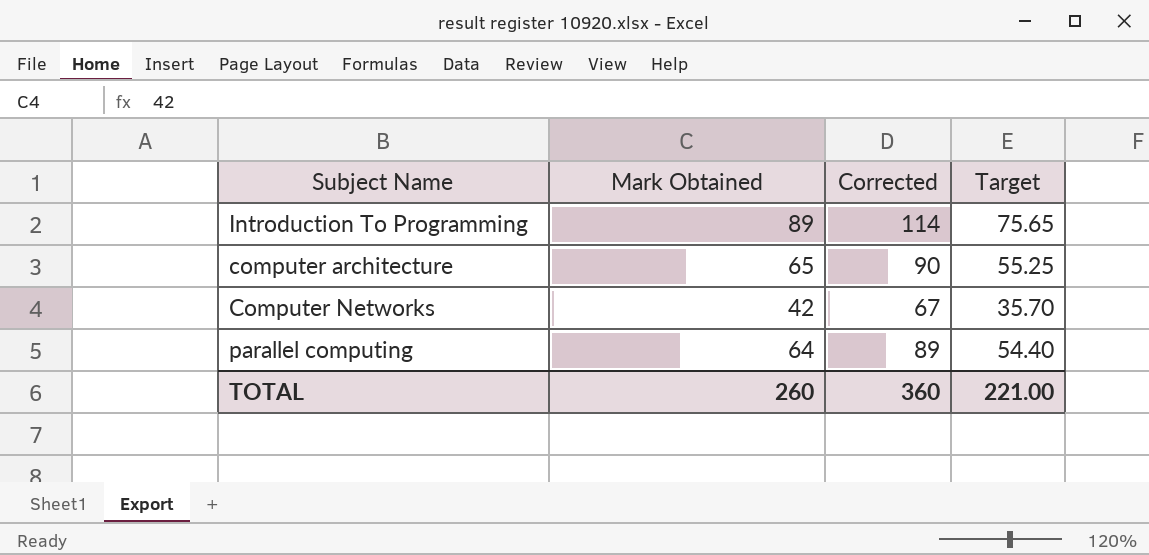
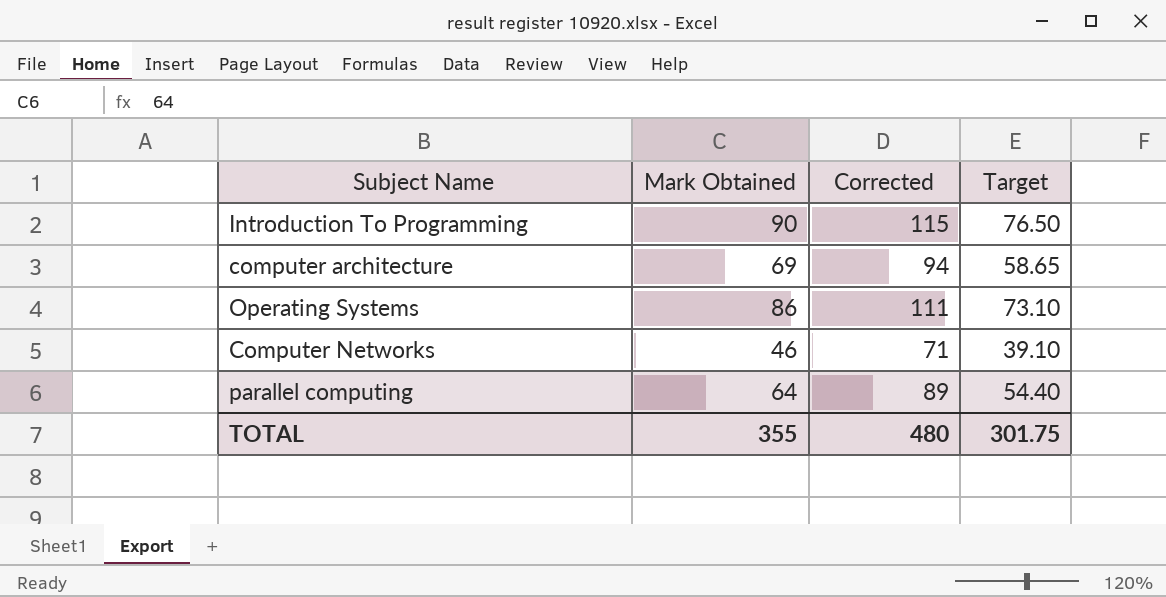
Introduction To Programming | Mark Obtained: 89 -> 90
Introduction To Programming | Corrected: 114 -> 115
Introduction To Programming | Target: 75.65 -> 76.50
computer architecture | Mark Obtained: 65 -> 69
computer architecture | Corrected: 90 -> 94
computer architecture | Target: 55.25 -> 58.65
row Operating Systems: none -> 86 | 111 | 73.10
Computer Networks | Mark Obtained: 42 -> 46
Computer Networks | Corrected: 67 -> 71
Computer Networks | Target: 35.70 -> 39.10
TOTAL | Mark Obtained: 260 -> 355
TOTAL | Corrected: 360 -> 480
TOTAL | Target: 221.00 -> 301.75

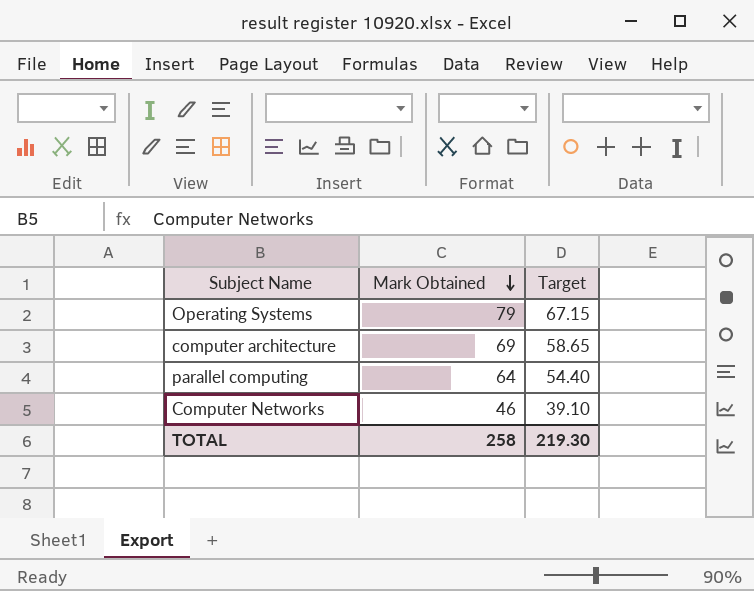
row order: none -> Mark Obtained descending
column Corrected | formula: [Mark Obtained] + 25 -> none
row Introduction To Programming: 90 | 115 | 76.50 -> none
Operating Systems | Mark Obtained: 86 -> 79
Operating Systems | Target: 73.10 -> 67.15
TOTAL | Mark Obtained: 355 -> 258
TOTAL | Target: 301.75 -> 219.30

